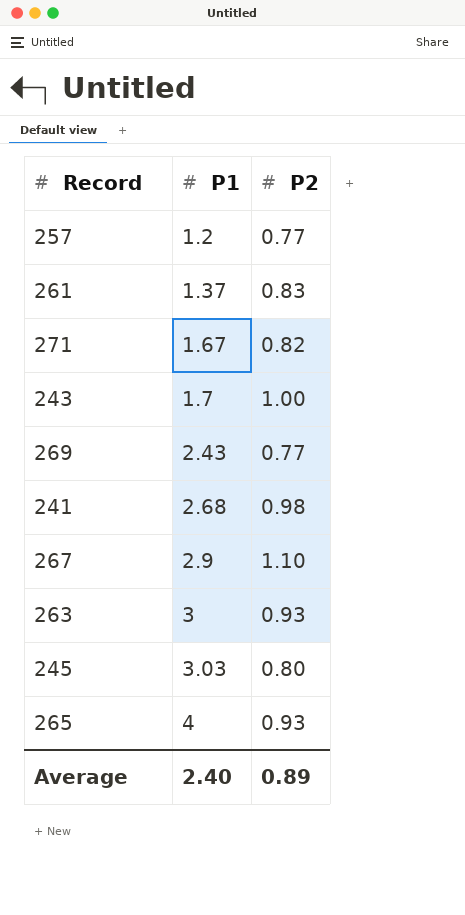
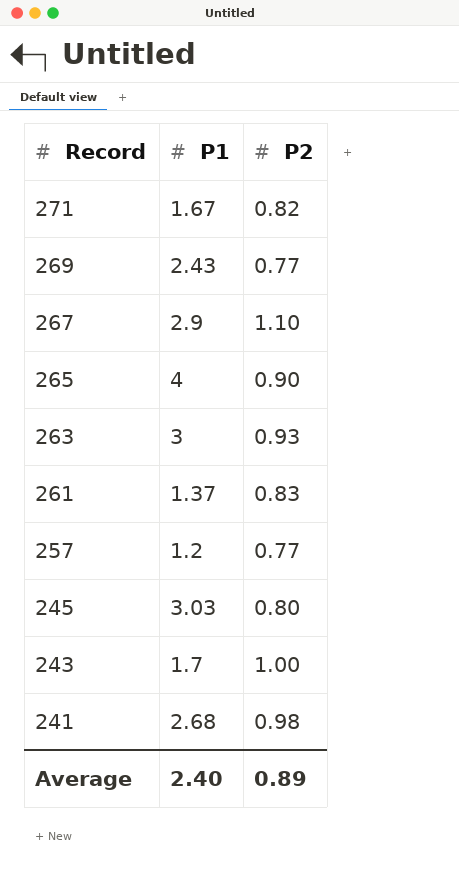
row order: P1 ascending -> Record descending
265 | P2: 0.93 -> 0.90

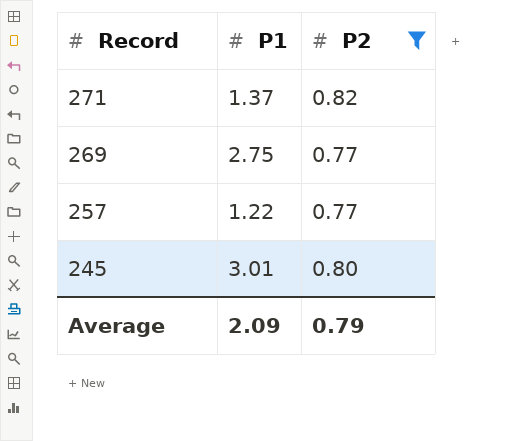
filter: none -> P2 <= 0.82
271 | P1: 1.67 -> 1.37
269 | P1: 2.43 -> 2.75
257 | P1: 1.2 -> 1.22
245 | P1: 3.03 -> 3.01
Average | P1: 2.40 -> 2.09
Average | P2: 0.89 -> 0.79

